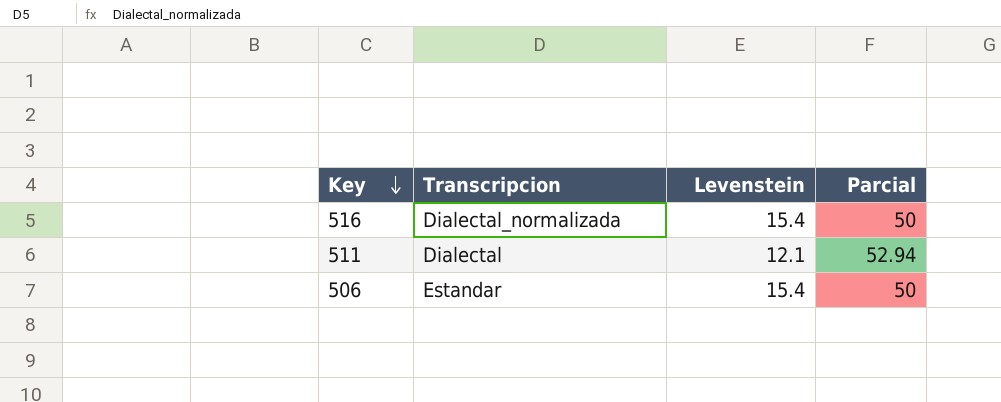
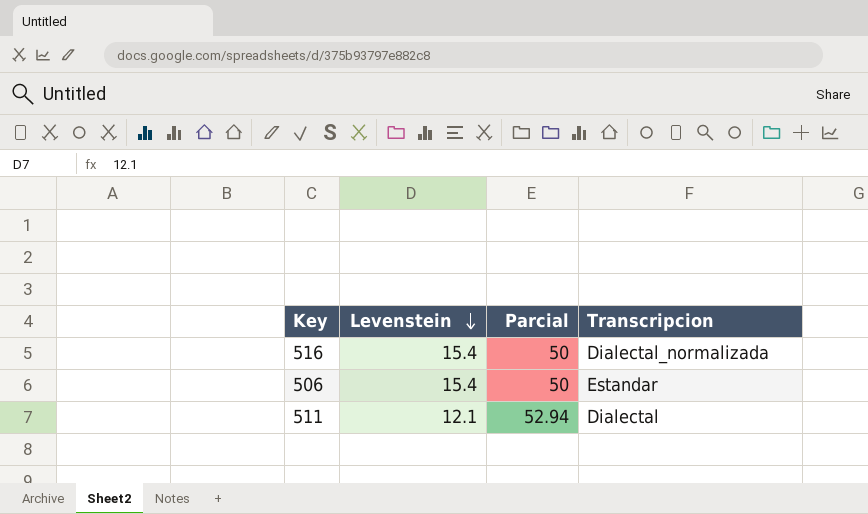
row order: Key descending -> Levenstein descending
column Transcripcion | position: 2 -> 4

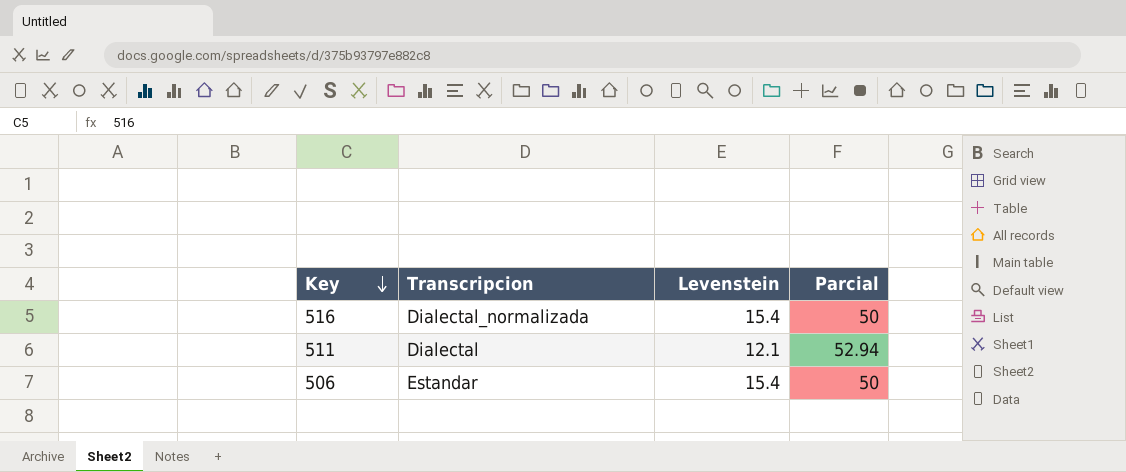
row order: Levenstein descending -> Key descending
column Transcripcion | position: 4 -> 2

